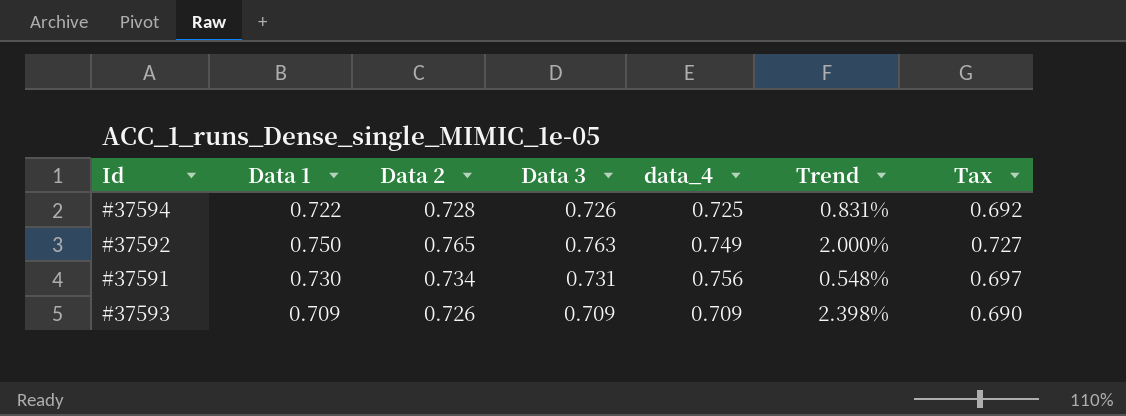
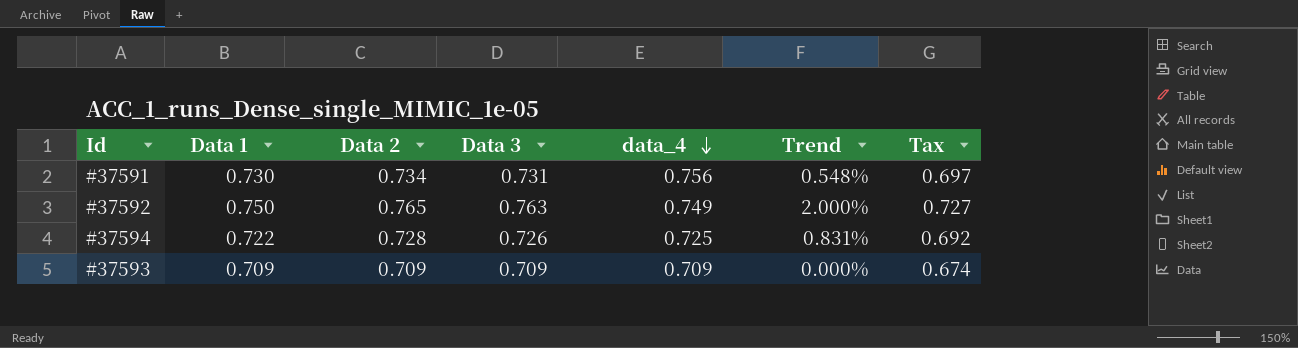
row order: none -> data_4 descending
#37593 | Data 2: 0.726 -> 0.709
#37593 | Trend: 2.398% -> 0.000%
#37593 | Tax: 0.690 -> 0.674

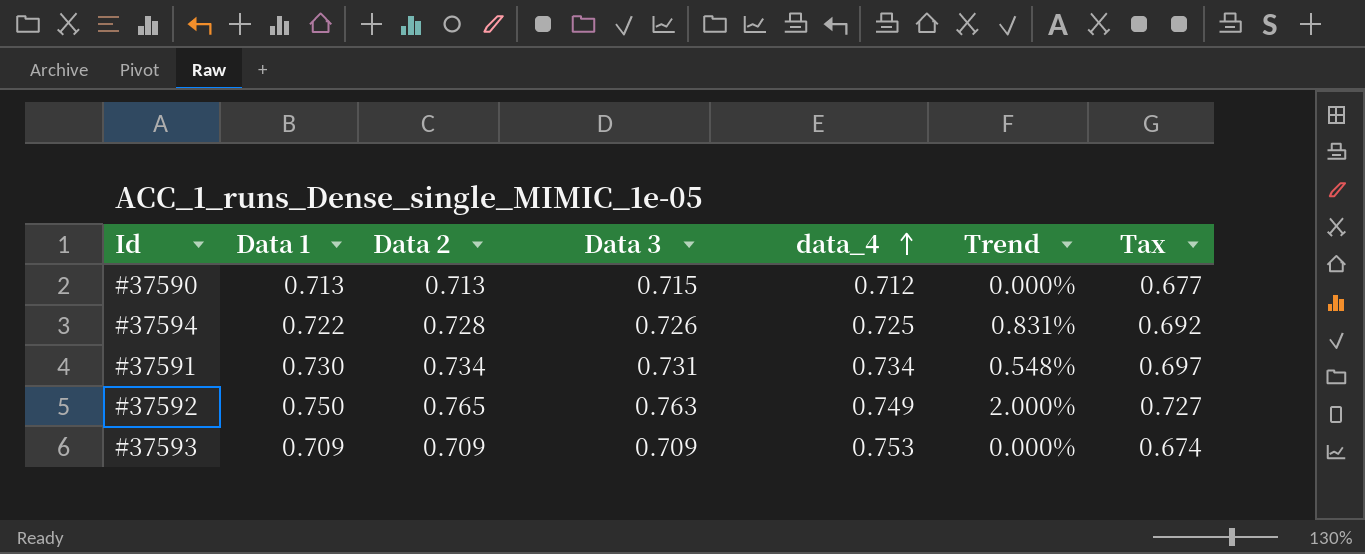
row order: data_4 descending -> data_4 ascending
row #37590: none -> 0.713 | 0.713 | 0.715 | 0.712 | 0.000% | 0.677
#37591 | data_4: 0.756 -> 0.734
#37593 | data_4: 0.709 -> 0.753

